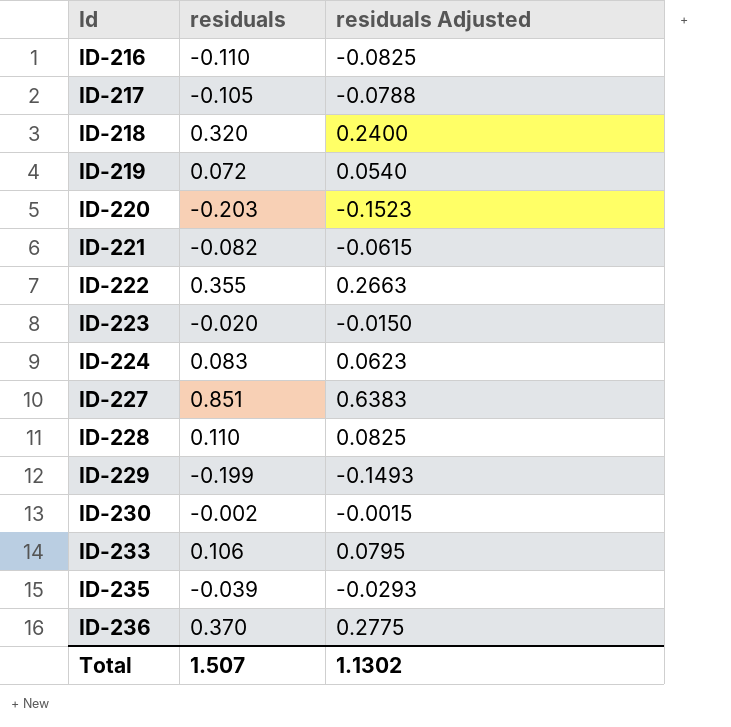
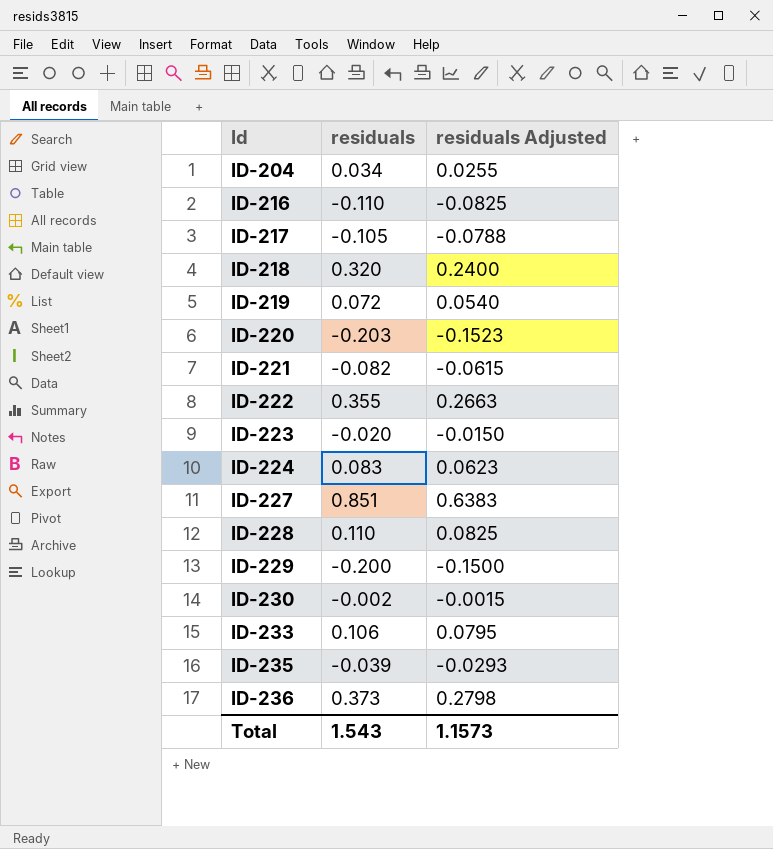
row ID-204: none -> 0.034 | 0.0255
ID-229 | residuals: -0.199 -> -0.200
ID-229 | residuals Adjusted: -0.1493 -> -0.1500
ID-236 | residuals: 0.370 -> 0.373
ID-236 | residuals Adjusted: 0.2775 -> 0.2798
Total | residuals: 1.507 -> 1.543
Total | residuals Adjusted: 1.1302 -> 1.1573

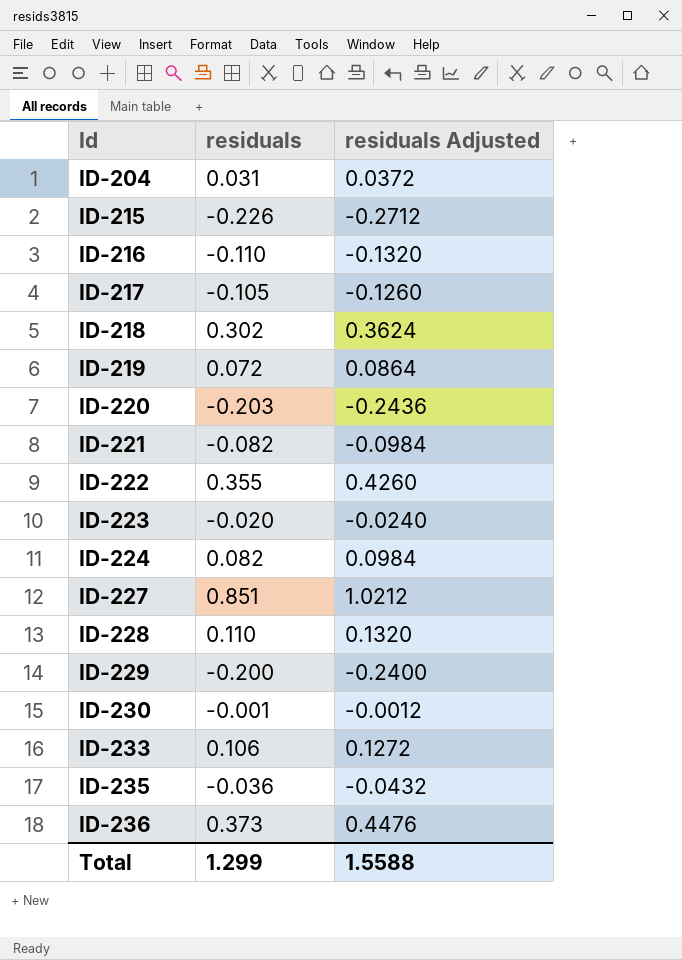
column residuals Adjusted | formula: [residuals] * 0.75 -> [residuals] * 1.2
ID-204 | residuals: 0.034 -> 0.031
row ID-215: none -> -0.226 | -0.2712
ID-218 | residuals: 0.320 -> 0.302
ID-224 | residuals: 0.083 -> 0.082
ID-230 | residuals: -0.002 -> -0.001
ID-235 | residuals: -0.039 -> -0.036
Total | residuals: 1.543 -> 1.299
Total | residuals Adjusted: 1.1573 -> 1.5588

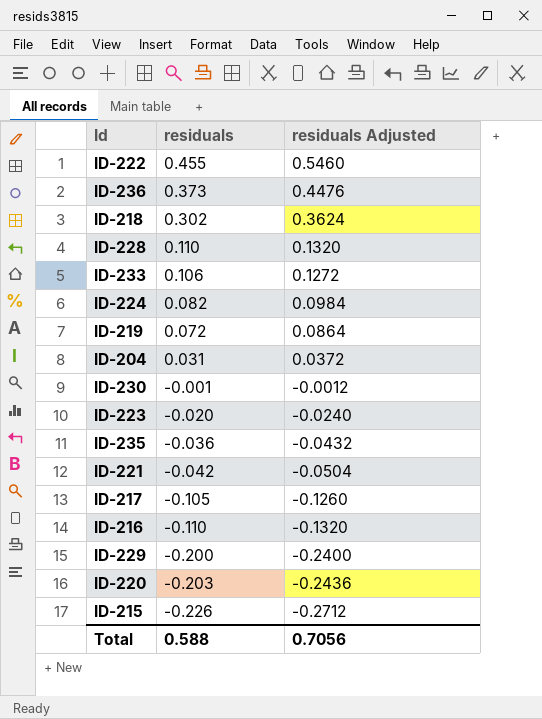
row order: Id ascending -> residuals descending
row ID-227: 0.851 | 1.0212 -> none
ID-222 | residuals: 0.355 -> 0.455
ID-222 | residuals Adjusted: 0.4260 -> 0.5460
ID-221 | residuals: -0.082 -> -0.042
ID-221 | residuals Adjusted: -0.0984 -> -0.0504
Total | residuals: 1.299 -> 0.588
Total | residuals Adjusted: 1.5588 -> 0.7056

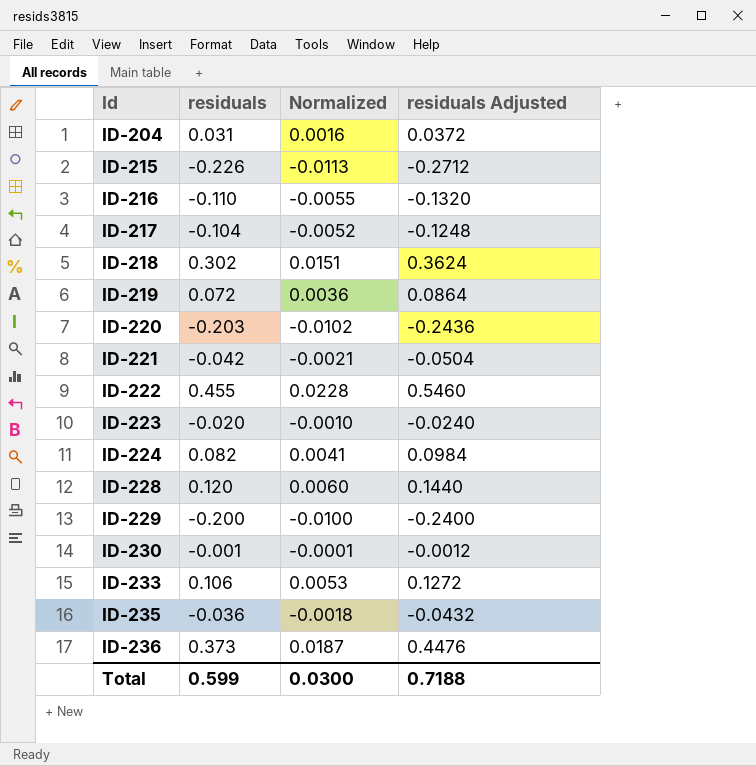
row order: residuals descending -> Id ascending
column Normalized | formula: none -> [residuals] * 0.05
ID-217 | residuals: -0.105 -> -0.104
ID-217 | residuals Adjusted: -0.1260 -> -0.1248
ID-228 | residuals: 0.110 -> 0.120
ID-228 | residuals Adjusted: 0.1320 -> 0.1440
Total | residuals: 0.588 -> 0.599
Total | residuals Adjusted: 0.7056 -> 0.7188

